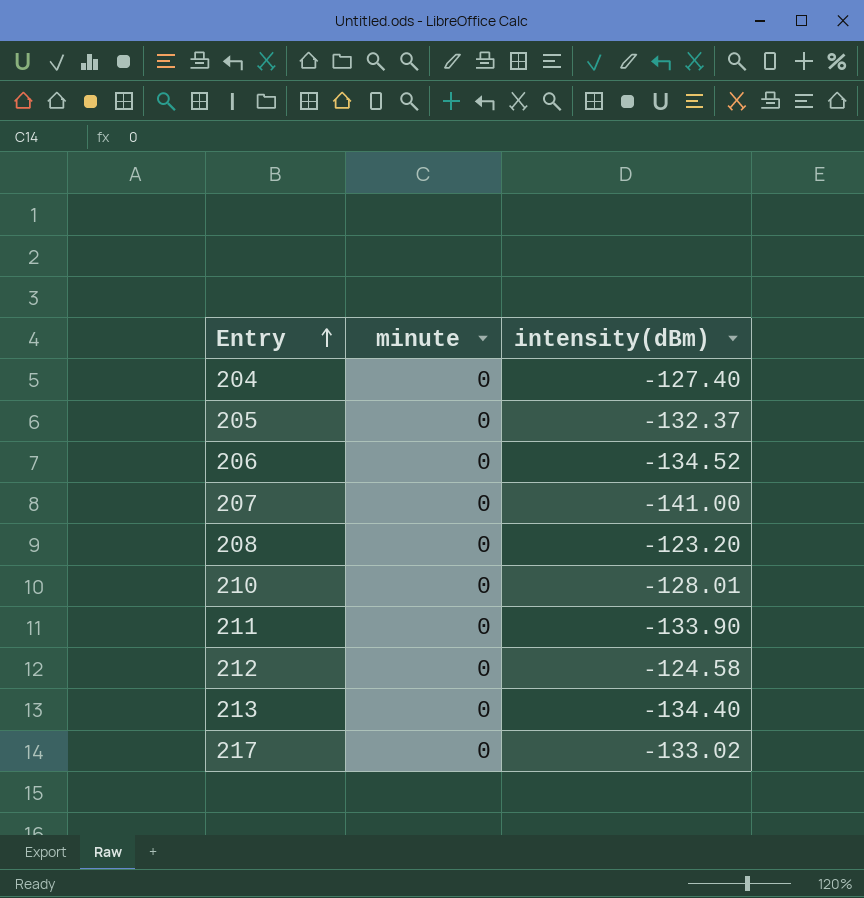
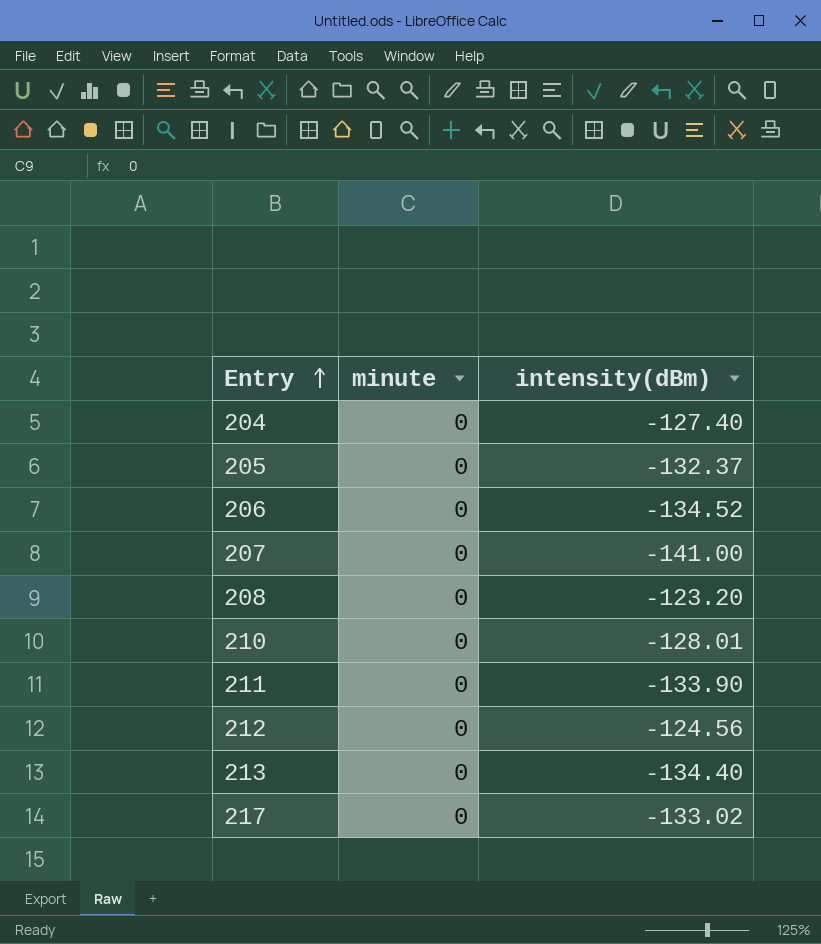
212 | intensity(dBm): -124.58 -> -124.56

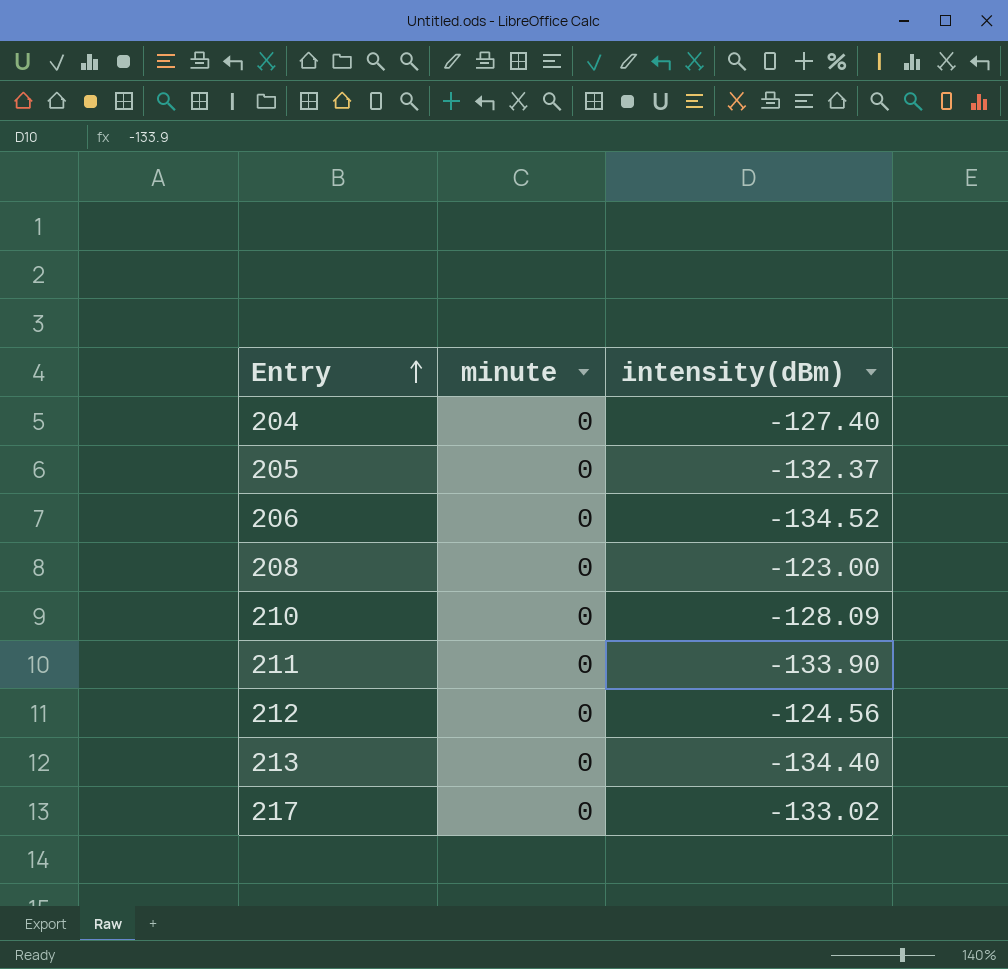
row 207: 0 | -141.00 -> none
208 | intensity(dBm): -123.20 -> -123.00
210 | intensity(dBm): -128.01 -> -128.09

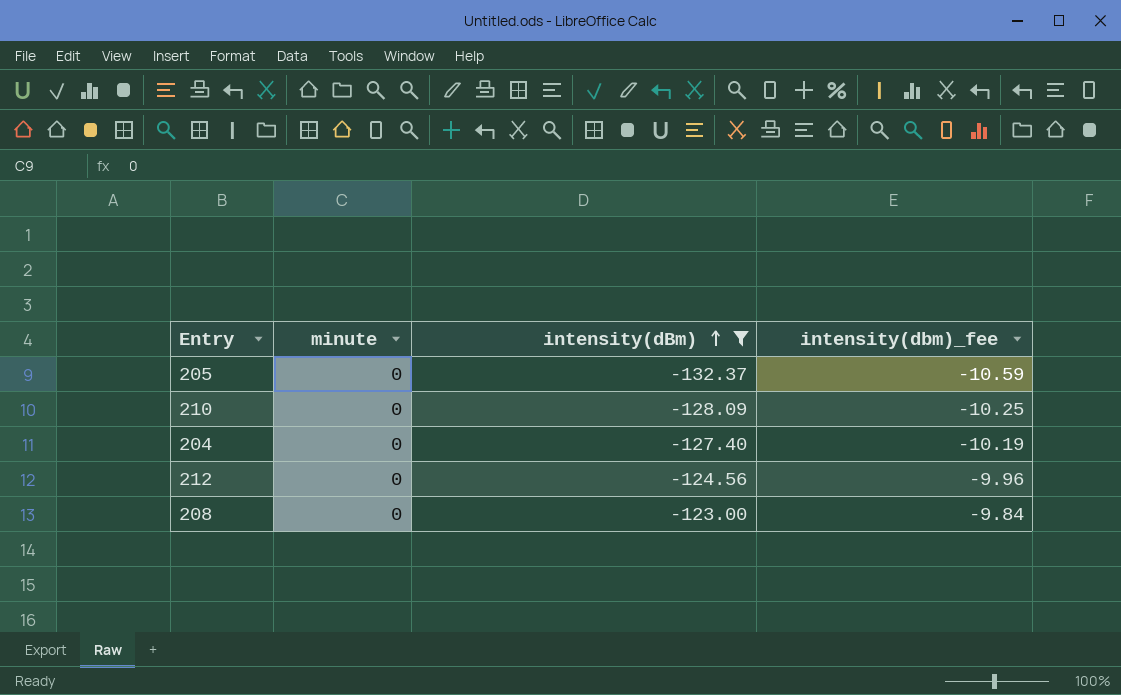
filter: none -> intensity(dBm) >= -132.37
row order: Entry ascending -> intensity(dBm) ascending
column intensity(dbm)_fee | formula: none -> [intensity(dBm)] * 0.08

